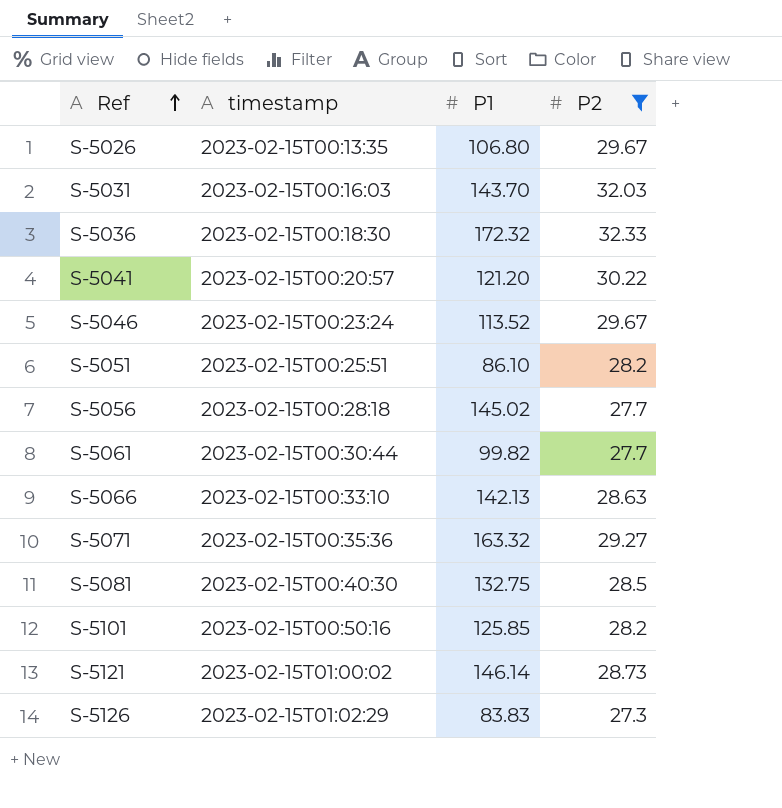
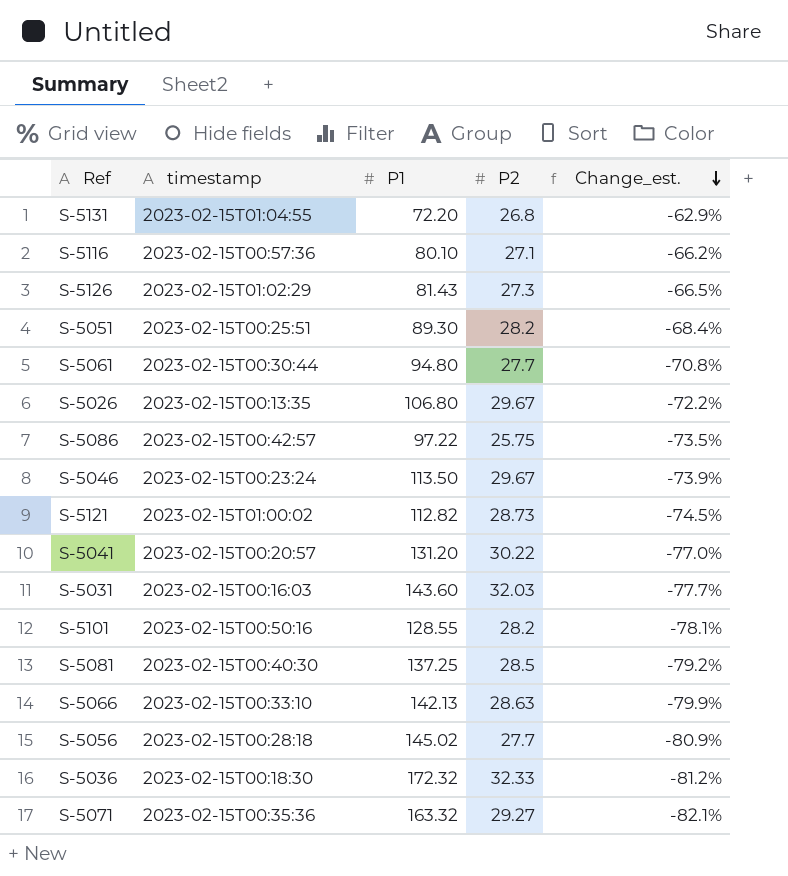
filter: P2 >= 27.3 -> none
row order: Ref ascending -> Change_est. descending
column Change_est. | formula: none -> ([P2] - [P1]) / [P1]
S-5126 | P1: 83.83 -> 81.43
S-5051 | P1: 86.10 -> 89.30
S-5061 | P1: 99.82 -> 94.80
S-5046 | P1: 113.52 -> 113.50
S-5121 | P1: 146.14 -> 112.82
S-5041 | P1: 121.20 -> 131.20
S-5031 | P1: 143.70 -> 143.60
S-5101 | P1: 125.85 -> 128.55
S-5081 | P1: 132.75 -> 137.25

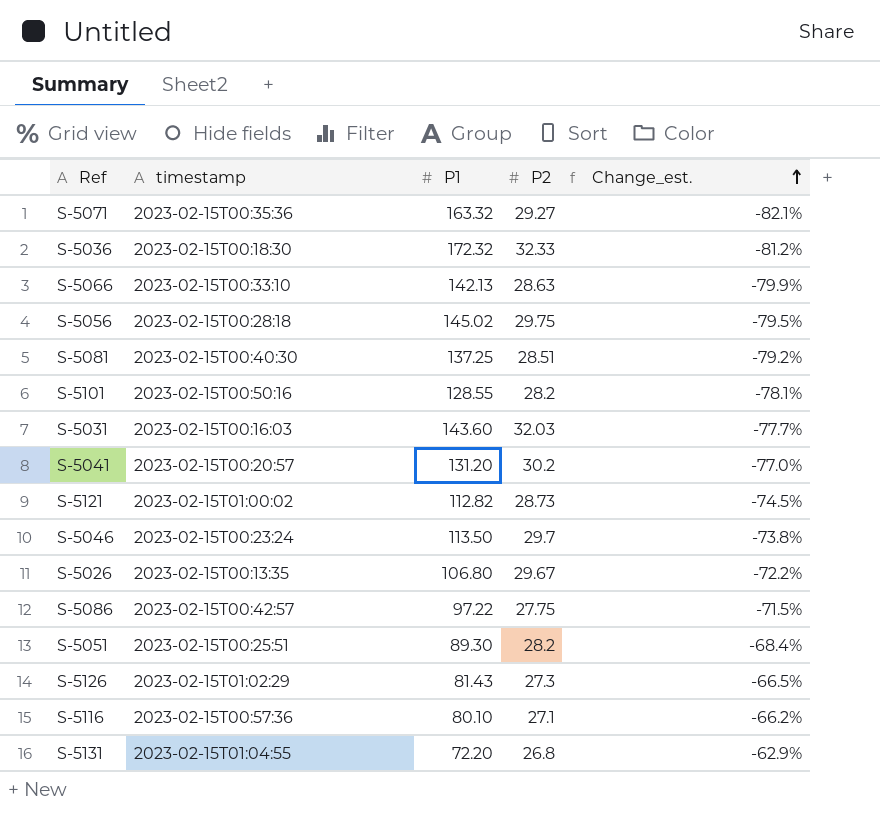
row order: Change_est. descending -> Change_est. ascending
row S-5061: 2023-02-15T00:30:44 | 94.80 | 27.7 | -70.8% -> none
S-5056 | P2: 27.7 -> 29.75
S-5056 | Change_est.: -80.9% -> -79.5%
S-5081 | P2: 28.5 -> 28.51
S-5041 | P2: 30.22 -> 30.2
S-5046 | P2: 29.67 -> 29.7
S-5046 | Change_est.: -73.9% -> -73.8%
S-5086 | P2: 25.75 -> 27.75
S-5086 | Change_est.: -73.5% -> -71.5%

